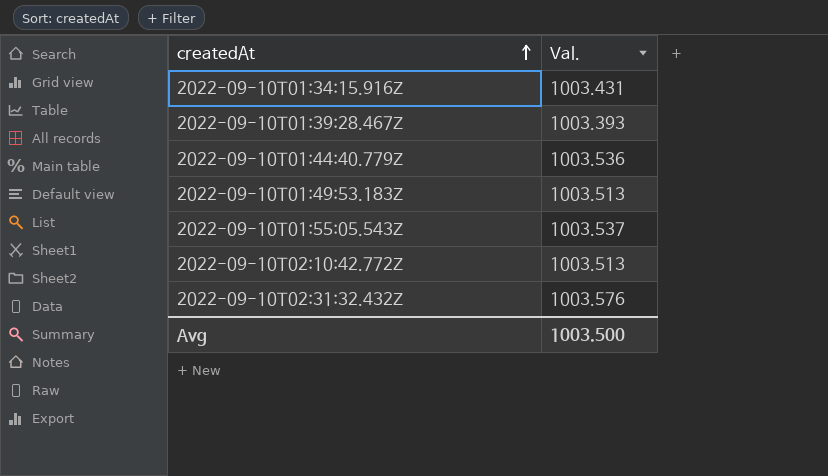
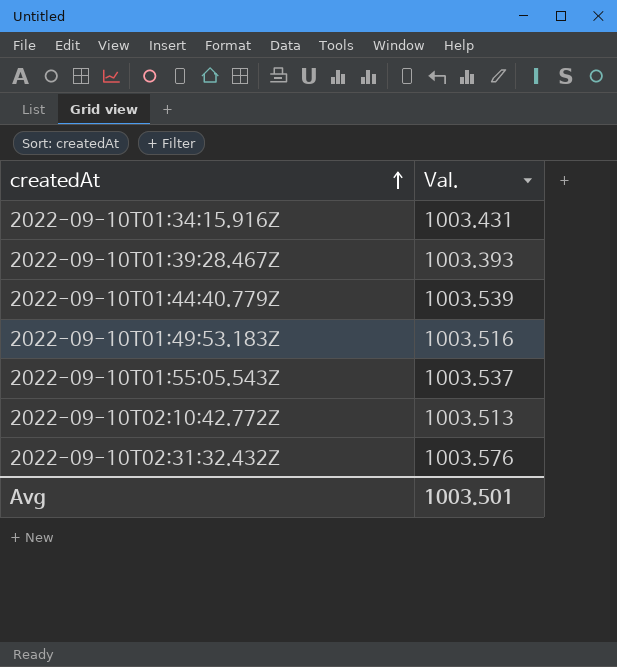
2022-09-10T01:44:40.779Z | Val.: 1003.536 -> 1003.539
2022-09-10T01:49:53.183Z | Val.: 1003.513 -> 1003.516
Avg | Val.: 1003.500 -> 1003.501

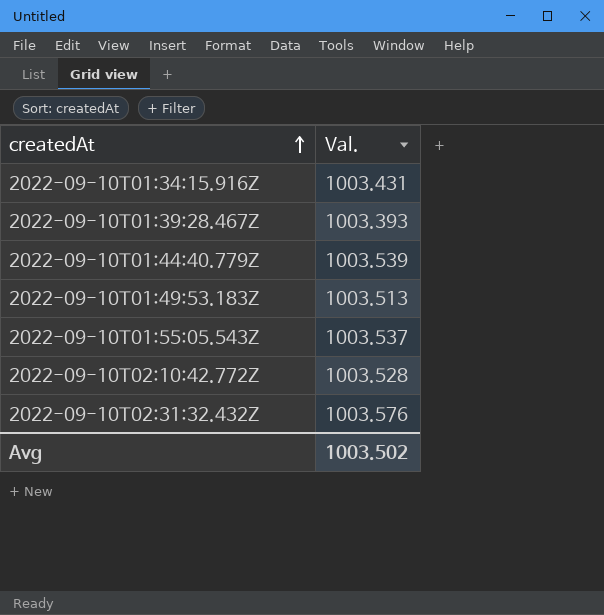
2022-09-10T01:49:53.183Z | Val.: 1003.516 -> 1003.513
2022-09-10T02:10:42.772Z | Val.: 1003.513 -> 1003.528
Avg | Val.: 1003.501 -> 1003.502

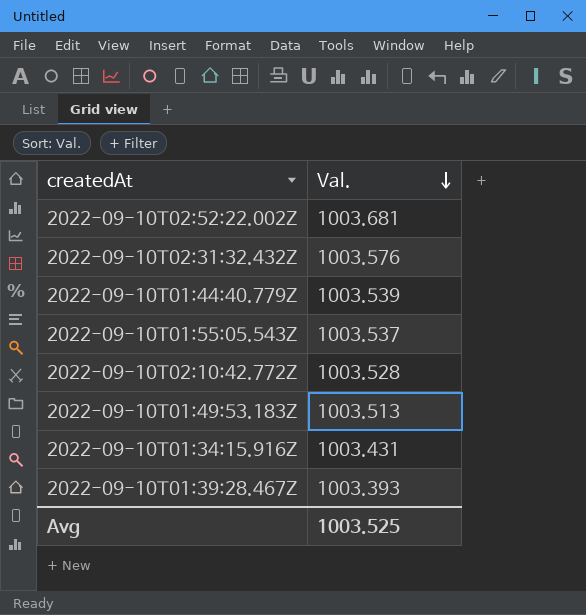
row order: createdAt ascending -> Val. descending
row 2022-09-10T02:52:22.002Z: none -> 1003.681
Avg | Val.: 1003.502 -> 1003.525

